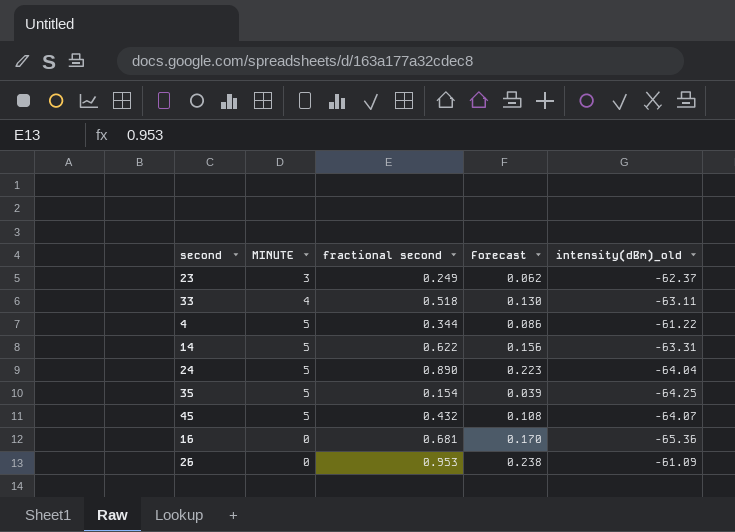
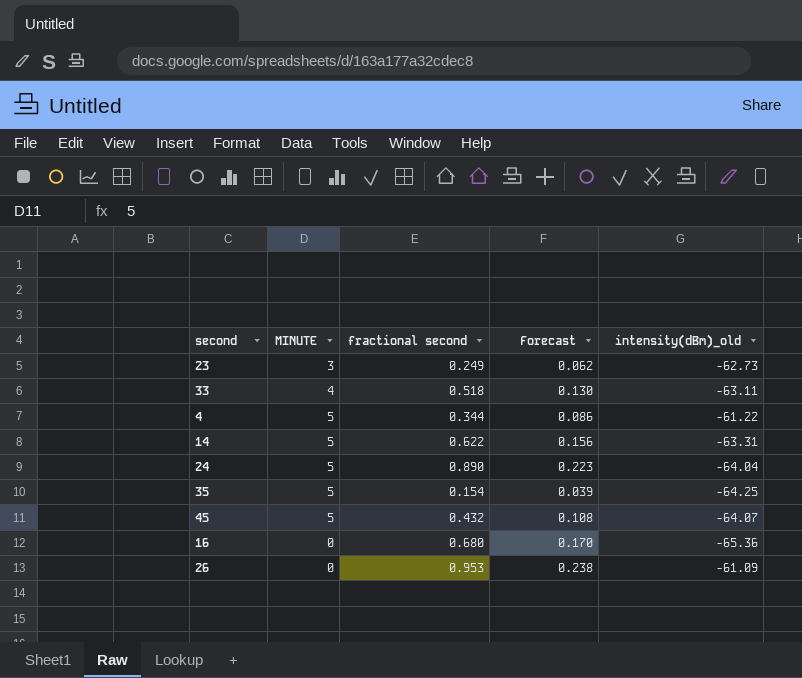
23 | intensity(dBm)_old: -62.37 -> -62.73
16 | fractional second: 0.681 -> 0.680

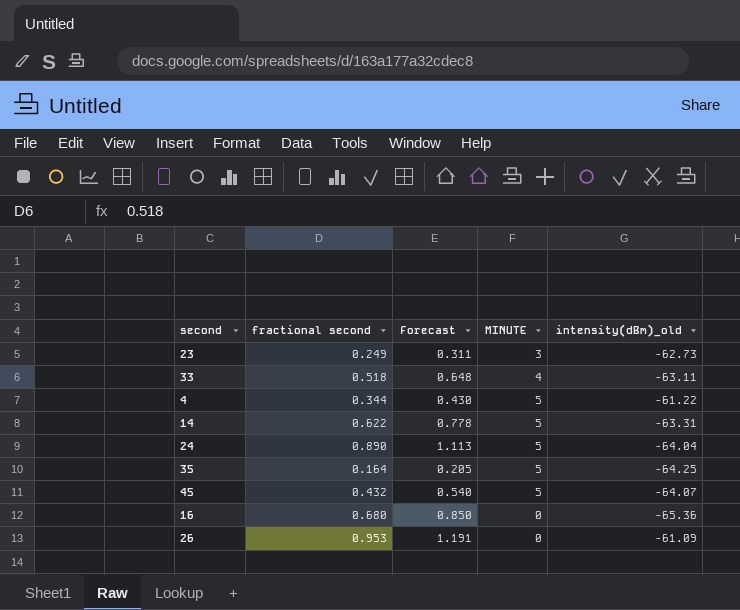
column Forecast | formula: [fractional second] * 0.25 -> [fractional second] * 1.25
column MINUTE | position: 2 -> 4
35 | fractional second: 0.154 -> 0.164

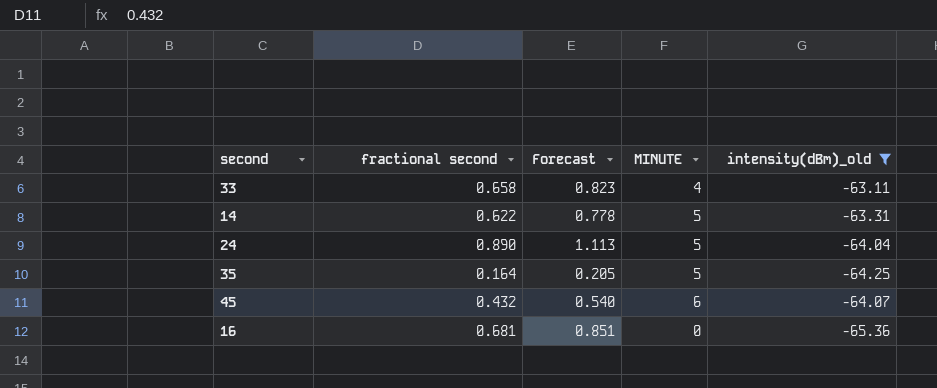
filter: none -> intensity(dBm)_old <= -63.11
33 | fractional second: 0.518 -> 0.658
33 | Forecast: 0.648 -> 0.823
45 | MINUTE: 5 -> 6
16 | fractional second: 0.680 -> 0.681
16 | Forecast: 0.850 -> 0.851

